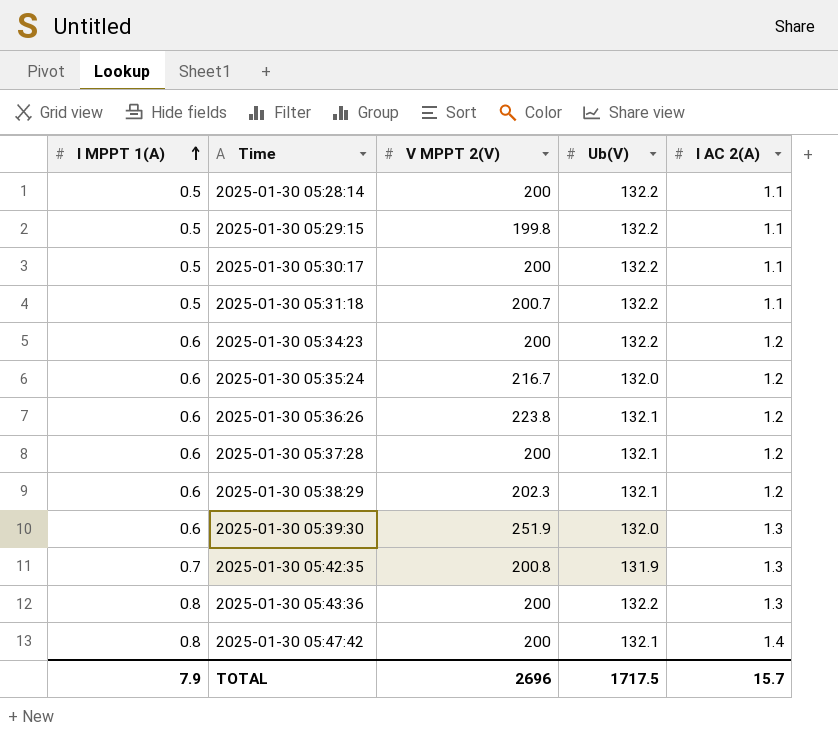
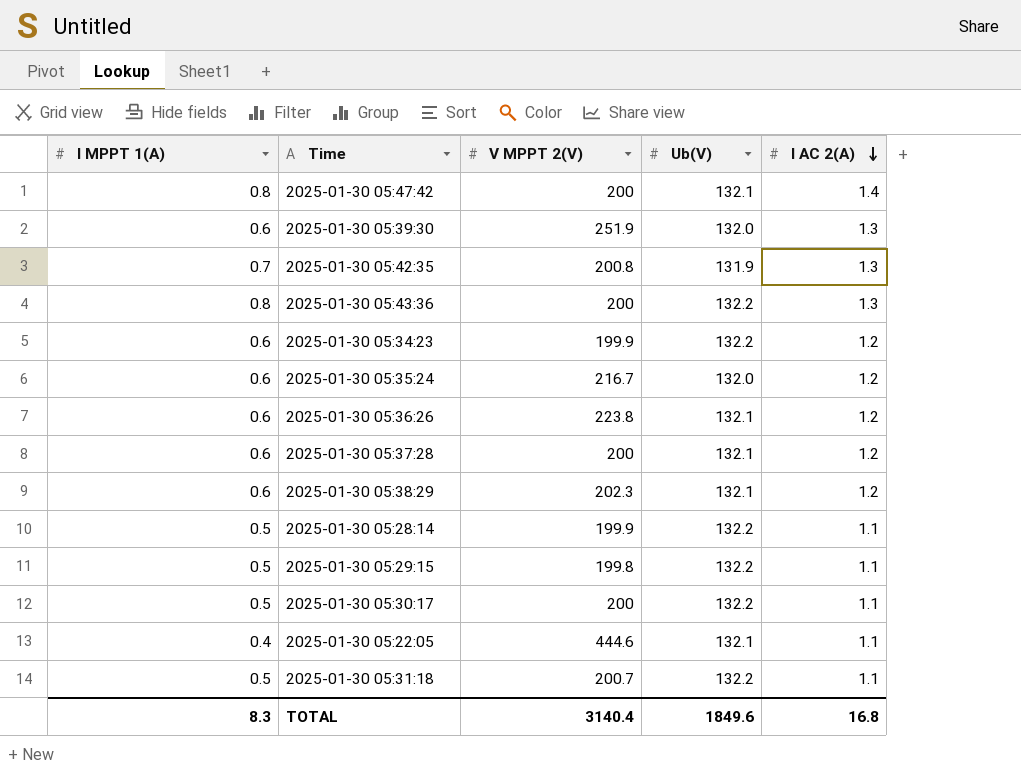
row order: I MPPT 1(A) ascending -> I AC 2(A) descending
2025-01-30 05:34:23 | V MPPT 2(V): 200 -> 199.9
2025-01-30 05:28:14 | V MPPT 2(V): 200 -> 199.9
row 2025-01-30 05:22:05: none -> 0.4 | 444.6 | 132.1 | 1.1
TOTAL | I MPPT 1(A): 7.9 -> 8.3
TOTAL | V MPPT 2(V): 2696 -> 3140.4
TOTAL | Ub(V): 1717.5 -> 1849.6
TOTAL | I AC 2(A): 15.7 -> 16.8

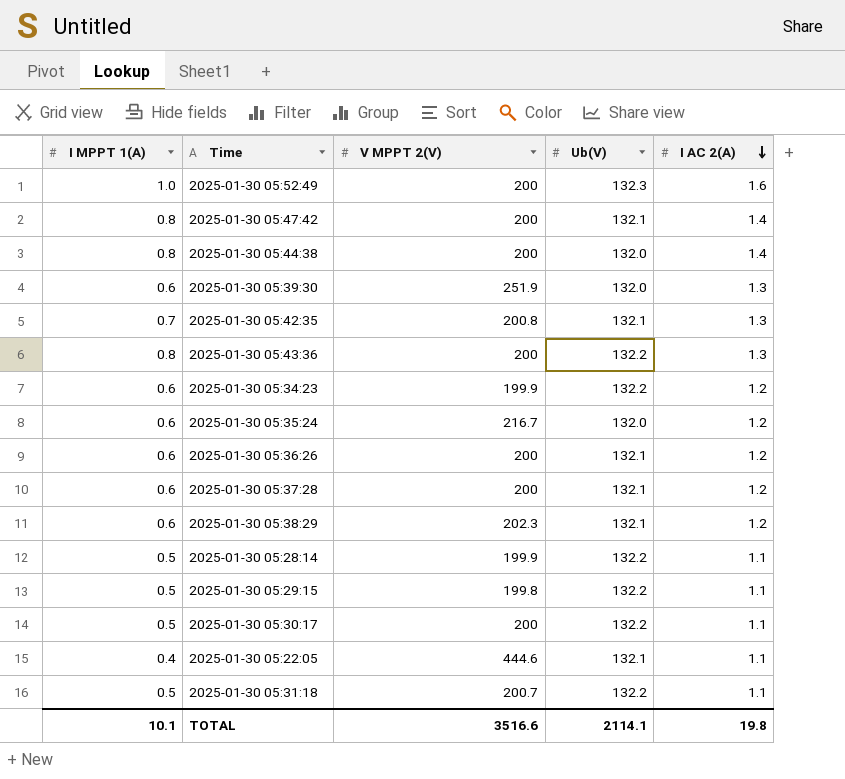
row 2025-01-30 05:52:49: none -> 1.0 | 200 | 132.3 | 1.6
row 2025-01-30 05:44:38: none -> 0.8 | 200 | 132.0 | 1.4
2025-01-30 05:42:35 | Ub(V): 131.9 -> 132.1
2025-01-30 05:36:26 | V MPPT 2(V): 223.8 -> 200
TOTAL | I MPPT 1(A): 8.3 -> 10.1
TOTAL | V MPPT 2(V): 3140.4 -> 3516.6
TOTAL | Ub(V): 1849.6 -> 2114.1
TOTAL | I AC 2(A): 16.8 -> 19.8

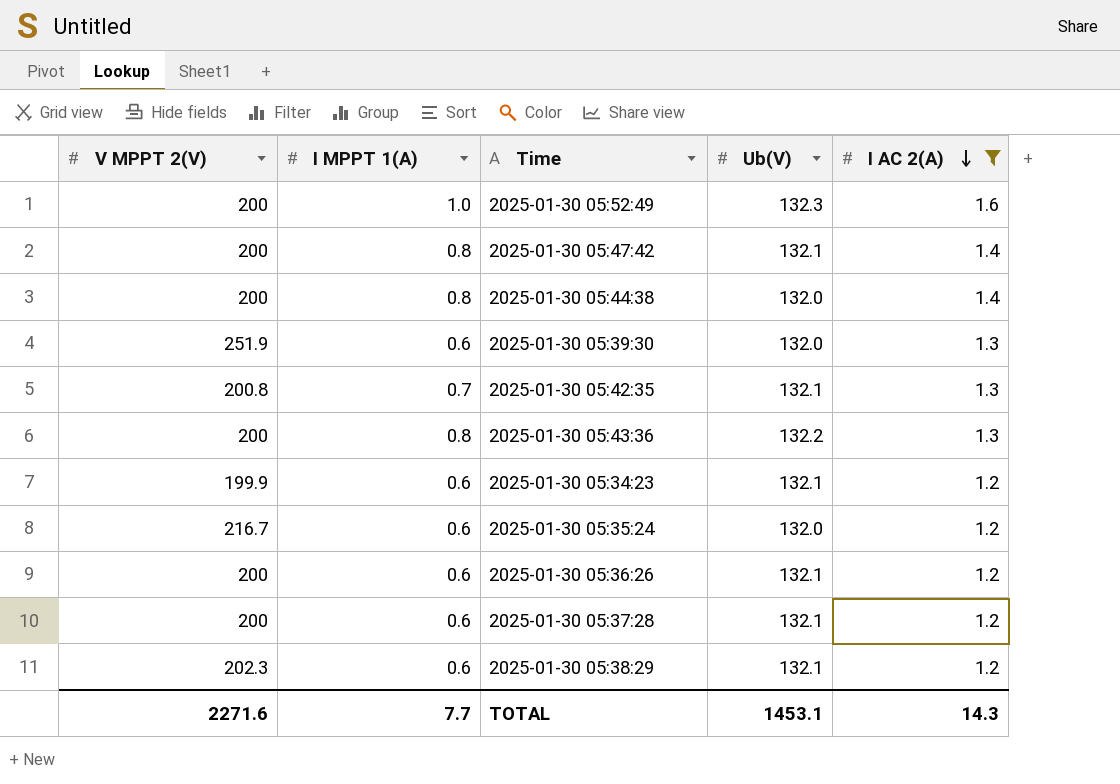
filter: none -> I AC 2(A) != 1.1
column V MPPT 2(V) | position: 3 -> 1
2025-01-30 05:34:23 | Ub(V): 132.2 -> 132.1
TOTAL | V MPPT 2(V): 3516.6 -> 2271.6
TOTAL | I MPPT 1(A): 10.1 -> 7.7
TOTAL | Ub(V): 2114.1 -> 1453.1
TOTAL | I AC 2(A): 19.8 -> 14.3

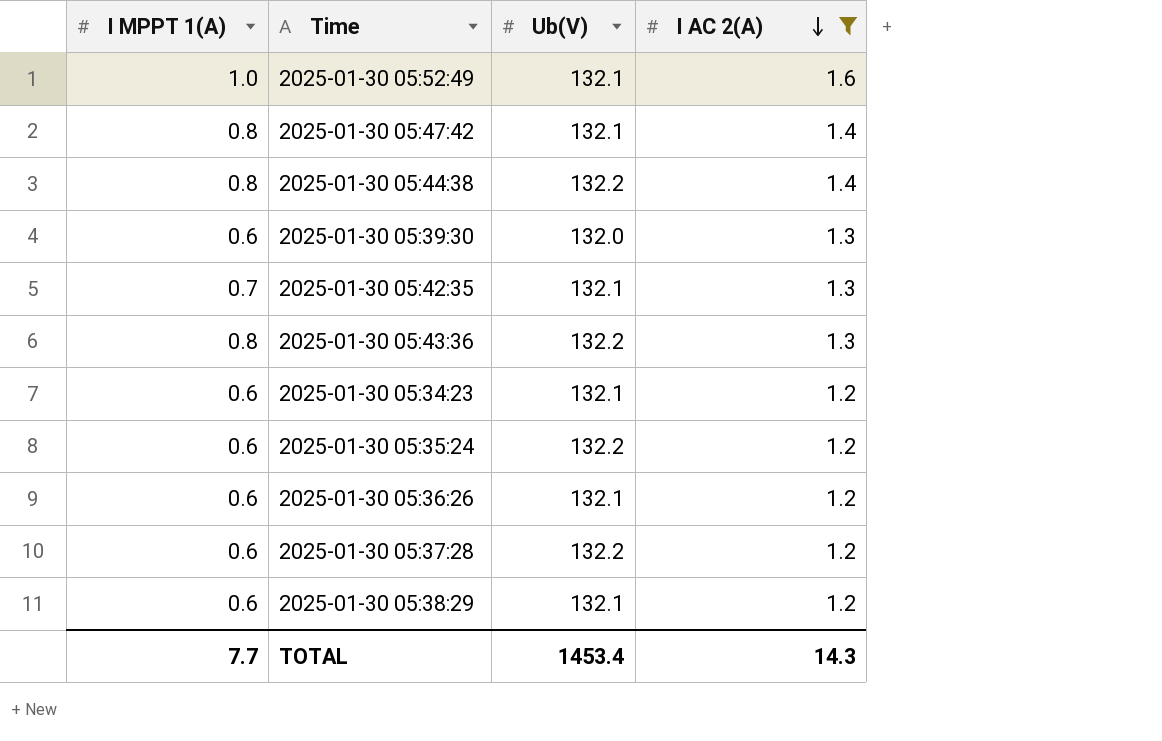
column V MPPT 2(V) | position: 1 -> none
2025-01-30 05:52:49 | Ub(V): 132.3 -> 132.1
2025-01-30 05:44:38 | Ub(V): 132.0 -> 132.2
2025-01-30 05:35:24 | Ub(V): 132.0 -> 132.2
2025-01-30 05:37:28 | Ub(V): 132.1 -> 132.2
TOTAL | Ub(V): 1453.1 -> 1453.4

